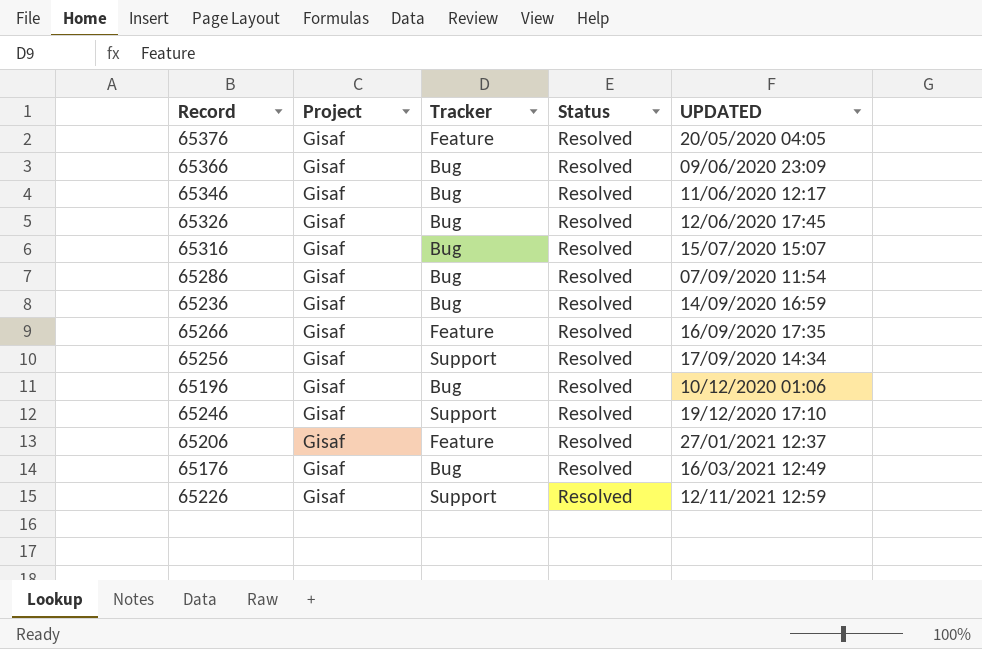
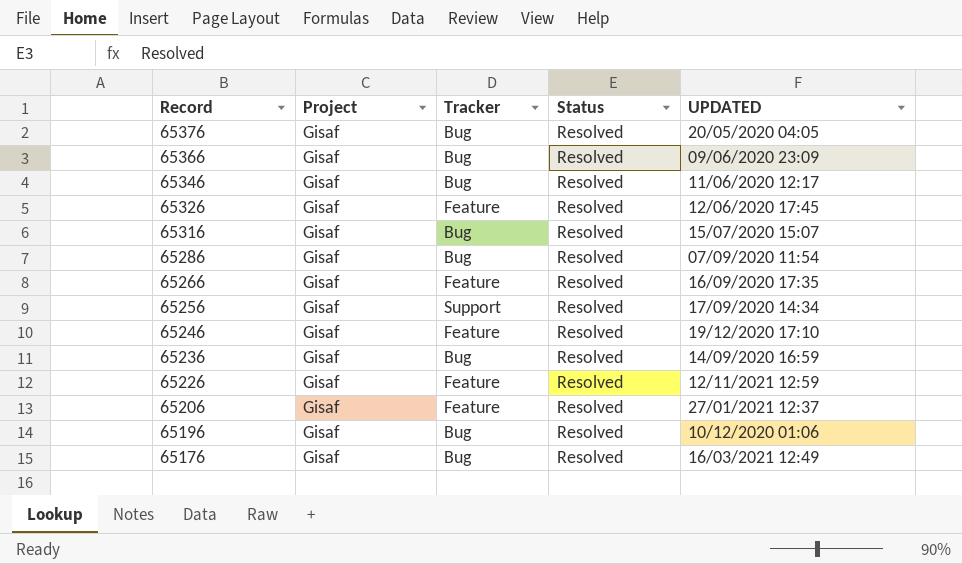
row order: UPDATED ascending -> Record descending
65376 | Tracker: Feature -> Bug
65326 | Tracker: Bug -> Feature
65246 | Tracker: Support -> Feature
65226 | Tracker: Support -> Feature

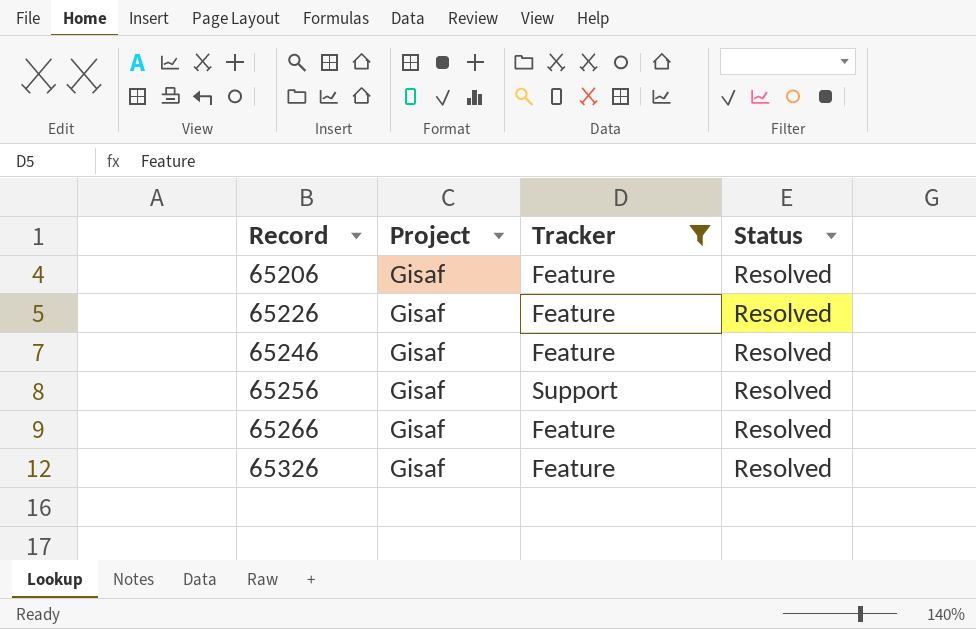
filter: none -> Tracker != Bug
row order: Record descending -> Record ascending
column UPDATED | position: 5 -> none

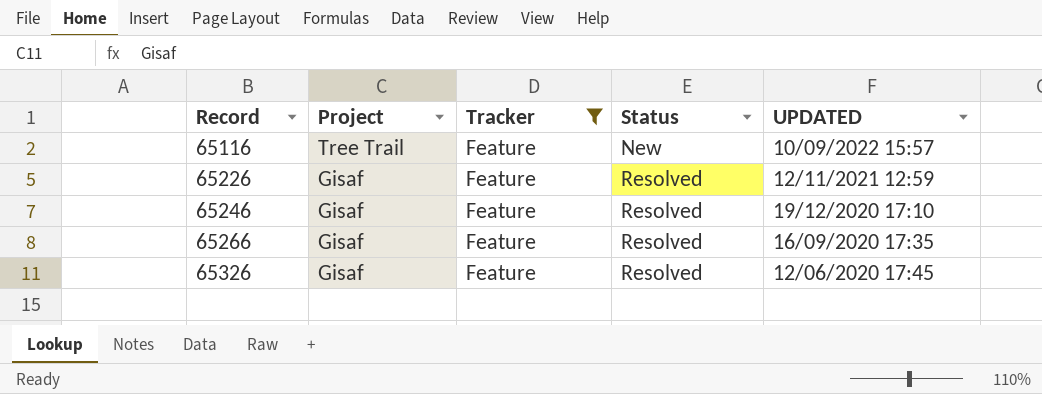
column UPDATED | position: none -> 5
row 65206: Gisaf | Feature | Resolved -> none
row 65256: Gisaf | Support | Resolved -> none
row 65116: none -> Tree Trail | Feature | New | 10/09/2022 15:57

